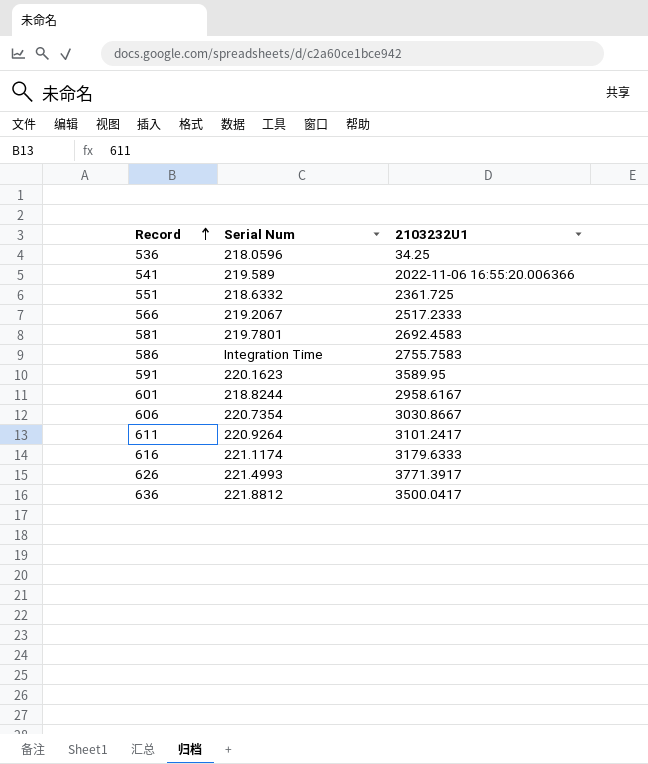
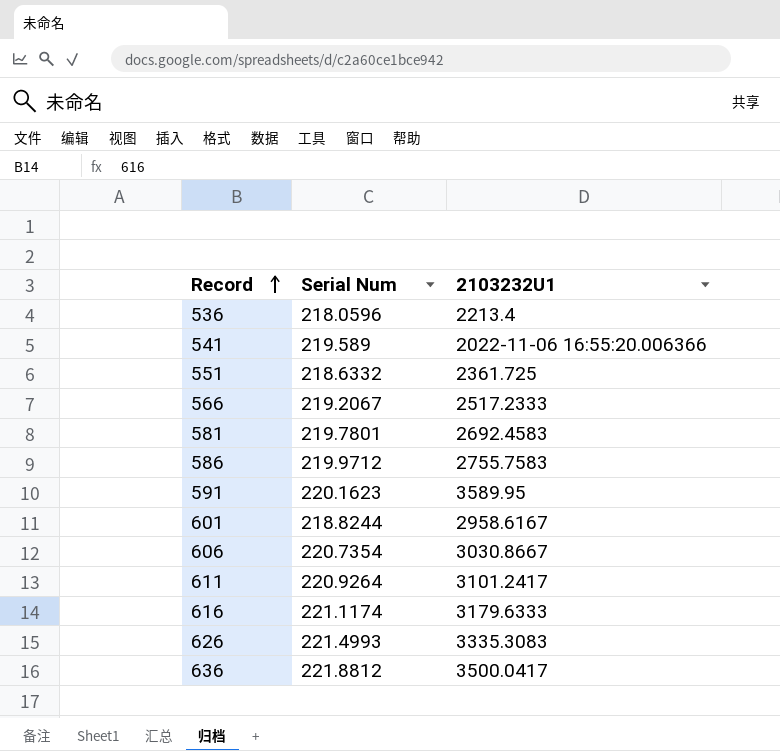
536 | 2103232U1: 34.25 -> 2213.4
586 | Serial Num: Integration Time -> 219.9712
626 | 2103232U1: 3771.3917 -> 3335.3083

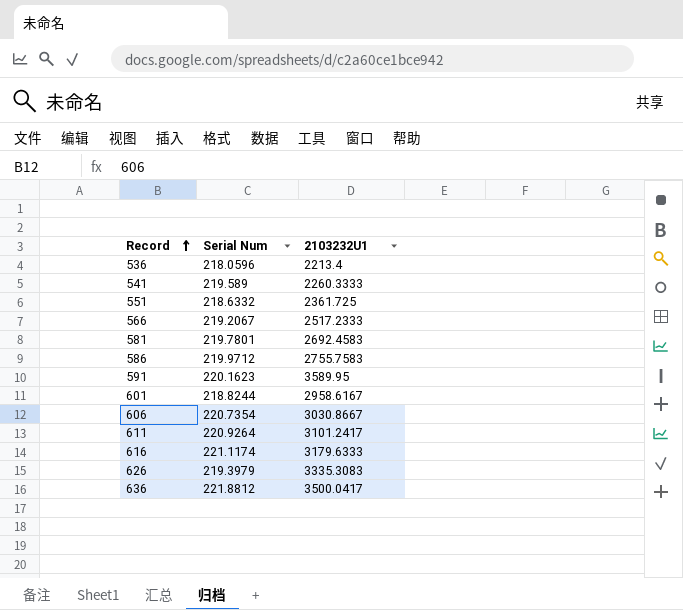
541 | 2103232U1: 2022-11-06 16:55:20.006366 -> 2260.3333
626 | Serial Num: 221.4993 -> 219.3979

